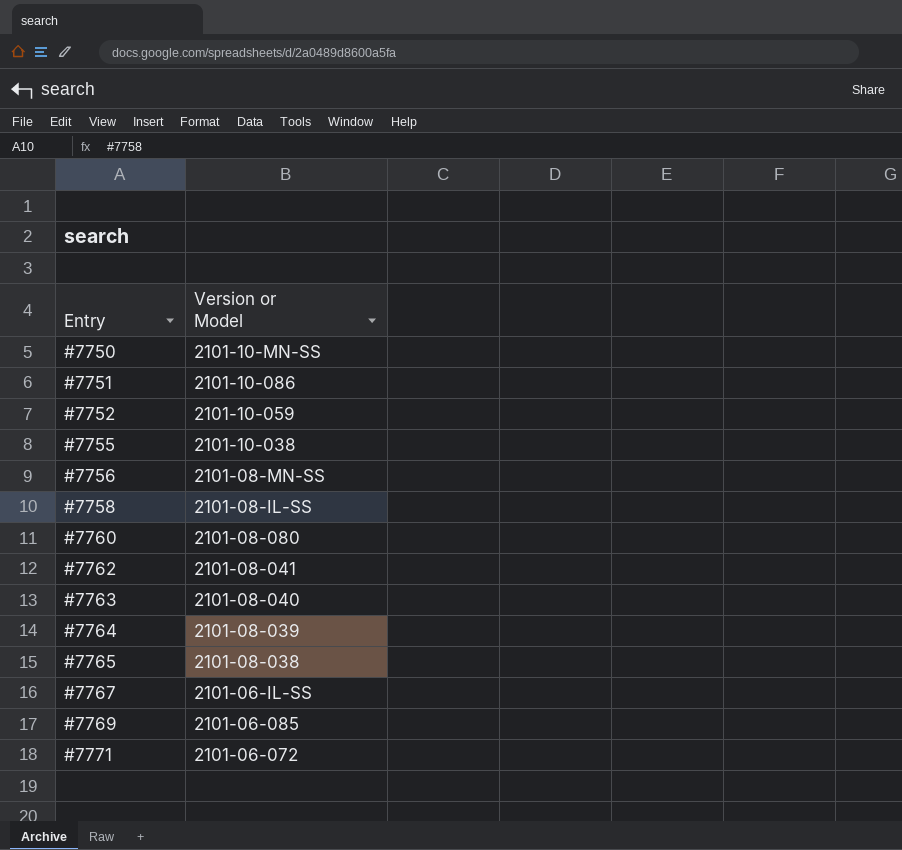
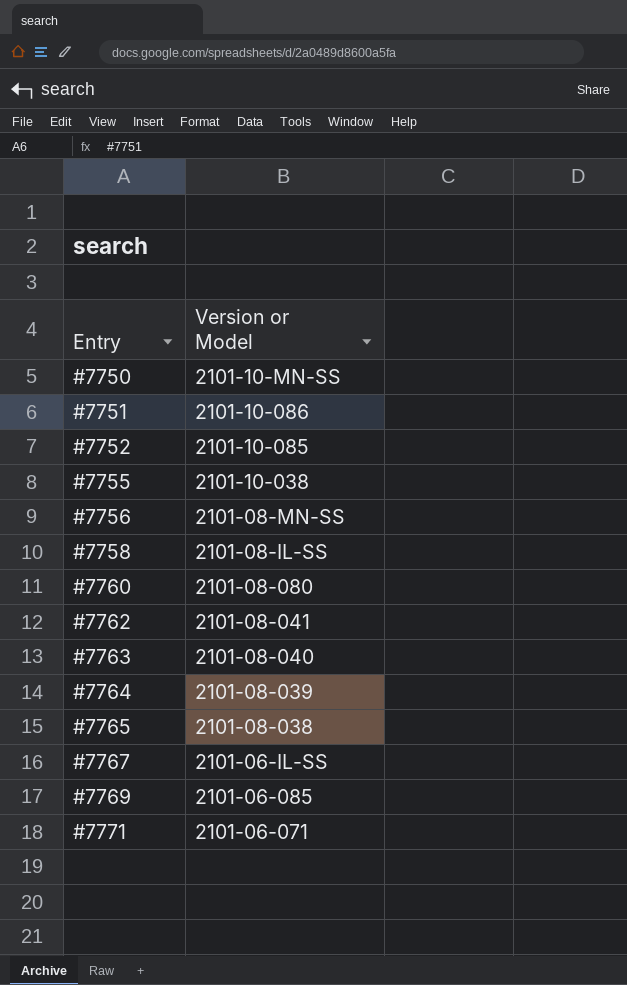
#7752 | Version or Model: 2101-10-059 -> 2101-10-085
#7771 | Version or Model: 2101-06-072 -> 2101-06-071

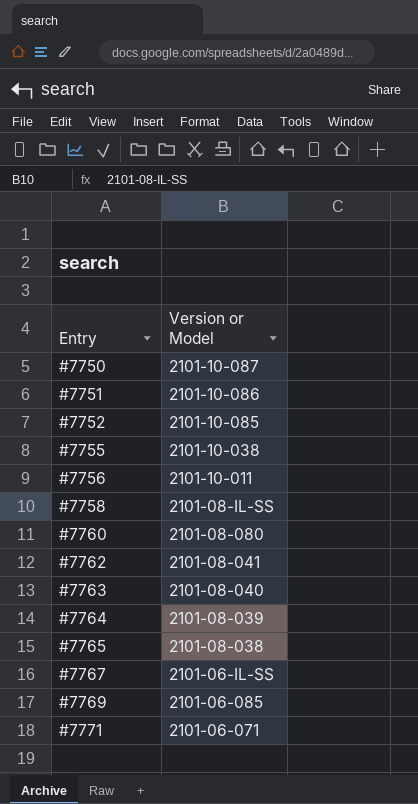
#7750 | Version or Model: 2101-10-MN-SS -> 2101-10-087
#7756 | Version or Model: 2101-08-MN-SS -> 2101-10-011

